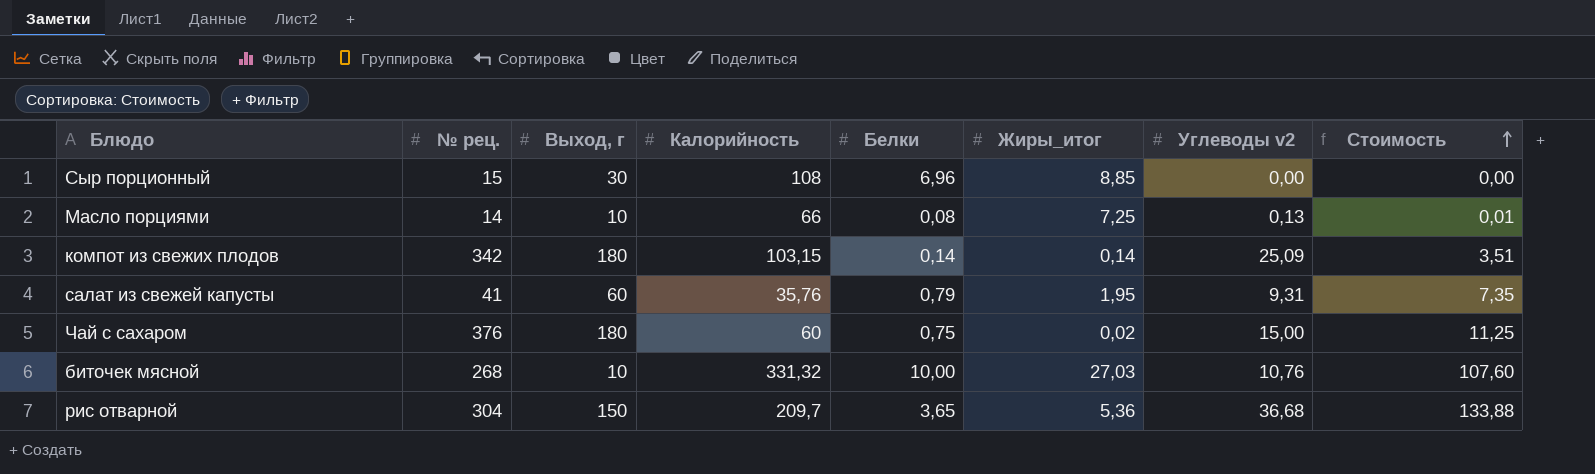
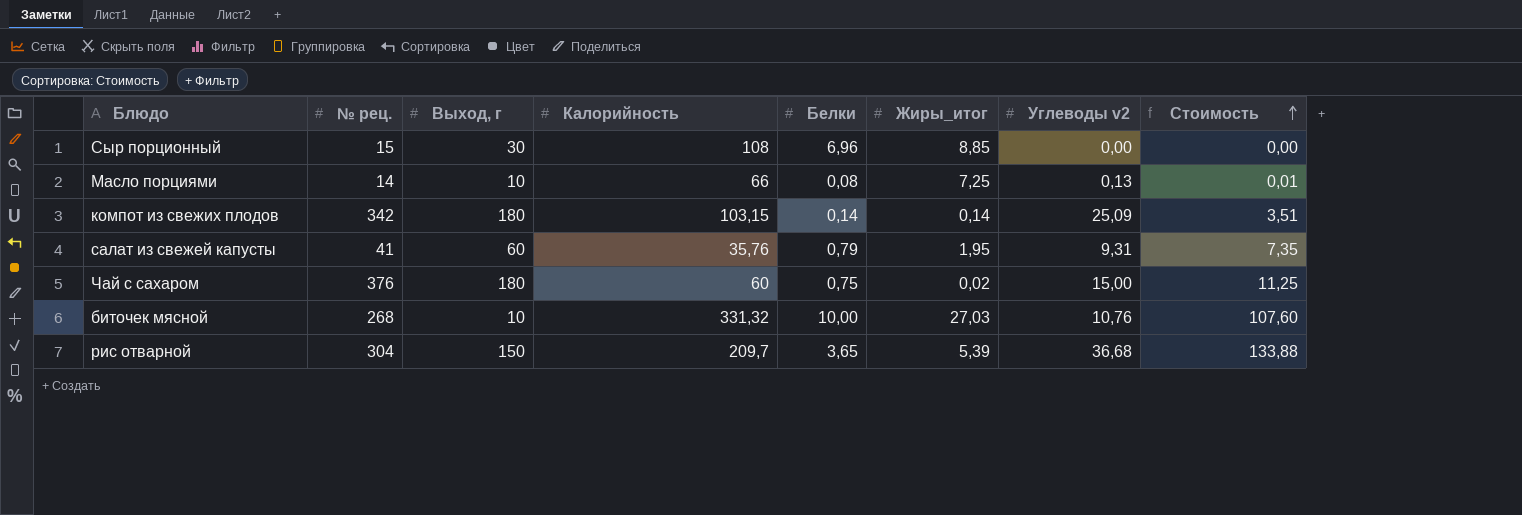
рис отварной | Жиры_итог: 5,36 -> 5,39

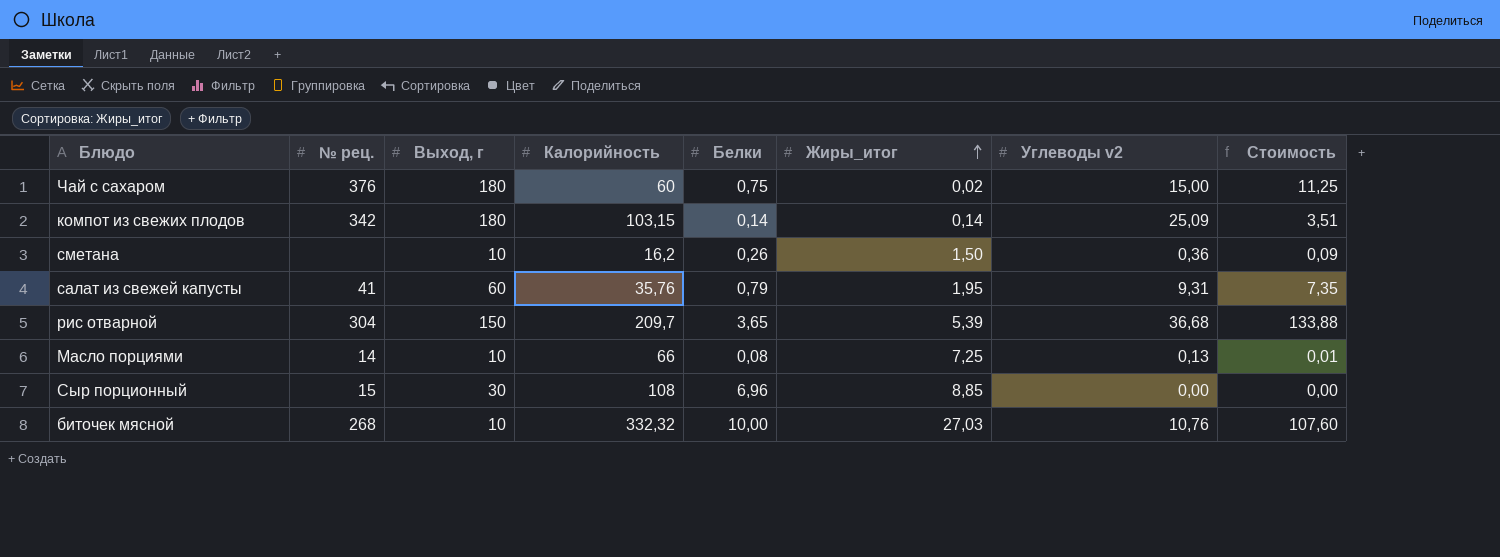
row order: Стоимость ascending -> Жиры_итог ascending
row сметана: none -> none | 10 | 16,2 | 0,26 | 1,50 | 0,36 | 0,09
биточек мясной | Калорийность: 331,32 -> 332,32

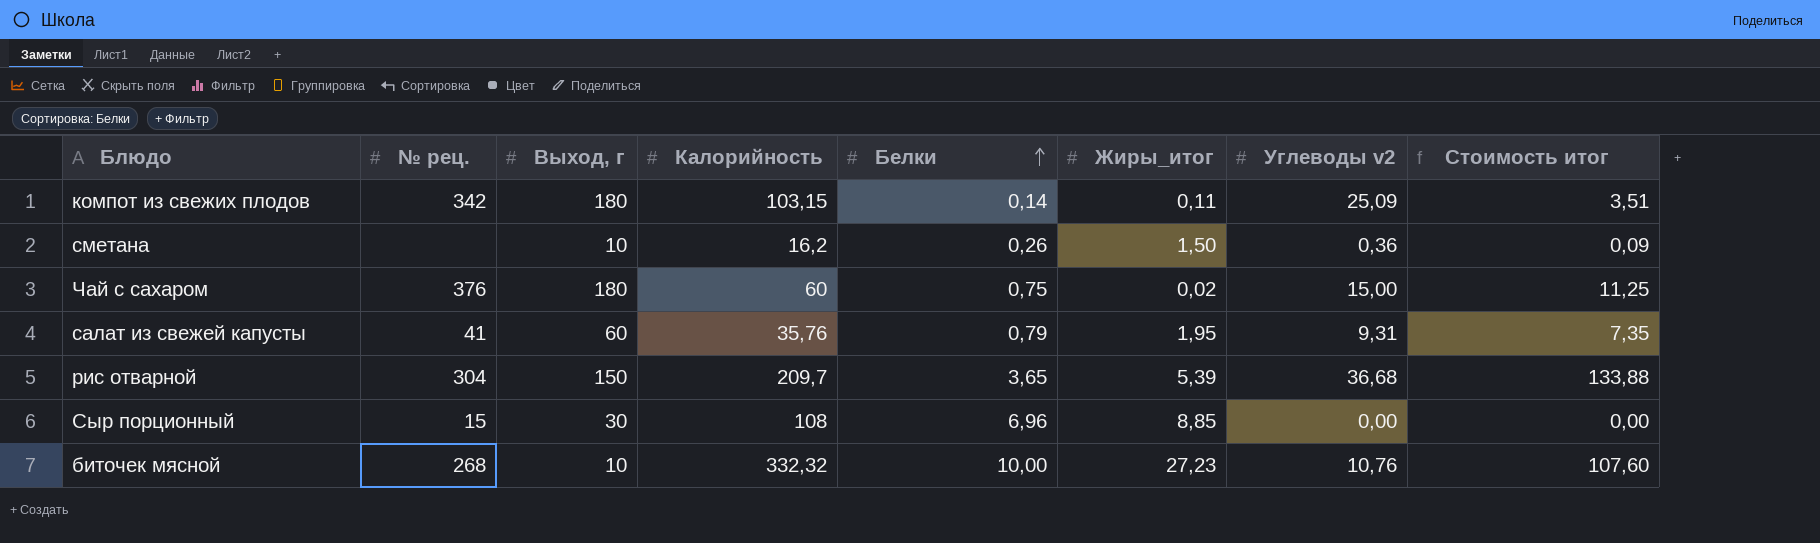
row order: Жиры_итог ascending -> Белки ascending
column name: Стоимость -> Стоимость итог
row Масло порциями: 14 | 10 | 66 | 0,08 | 7,25 | 0,13 | 0,01 -> none
компот из свежих плодов | Жиры_итог: 0,14 -> 0,11
биточек мясной | Жиры_итог: 27,03 -> 27,23

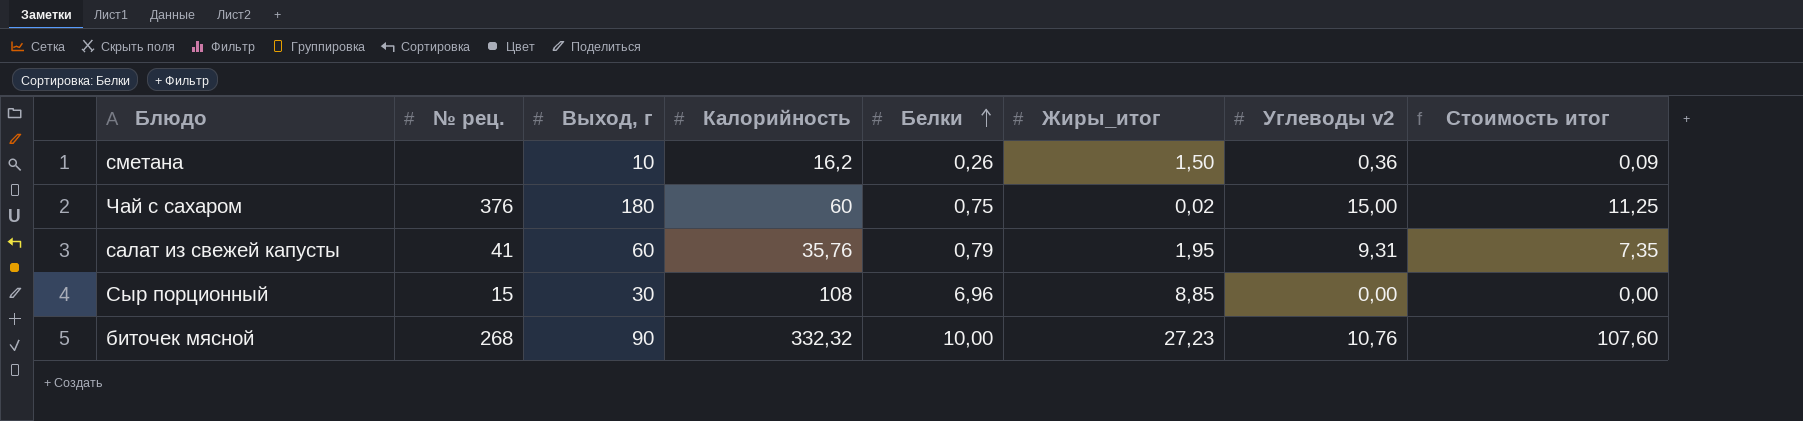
row компот из свежих плодов: 342 | 180 | 103,15 | 0,14 | 0,11 | 25,09 | 3,51 -> none
row рис отварной: 304 | 150 | 209,7 | 3,65 | 5,39 | 36,68 | 133,88 -> none
биточек мясной | Выход, г: 10 -> 90

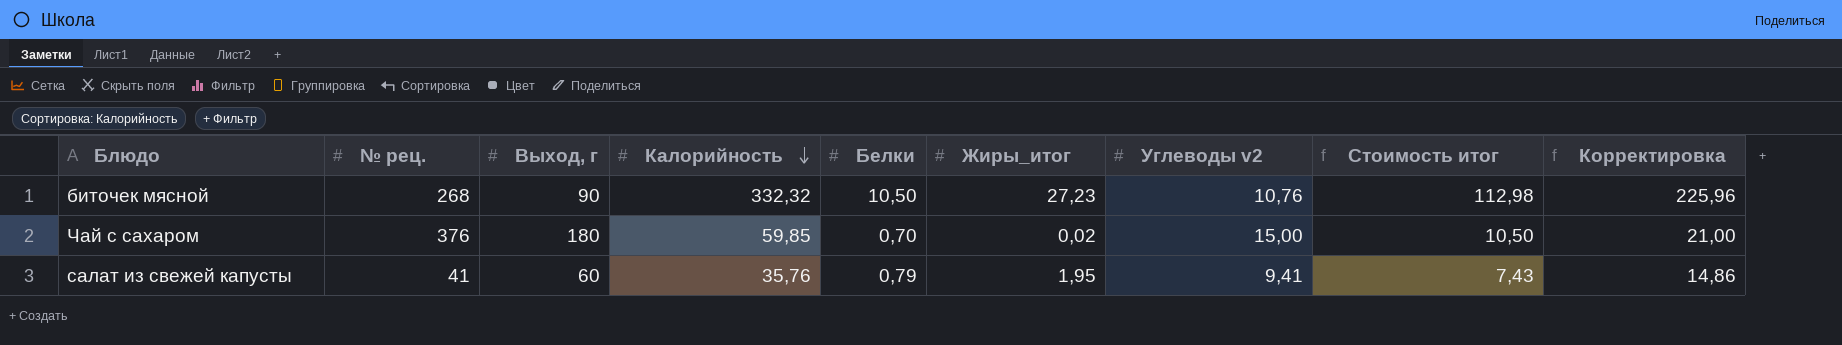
row order: Белки ascending -> Калорийность descending
column Корректировка | formula: none -> [Стоимость итог] * 2
row сметана: none | 10 | 16,2 | 0,26 | 1,50 | 0,36 | 0,09 -> none
row Сыр порционный: 15 | 30 | 108 | 6,96 | 8,85 | 0,00 | 0,00 -> none
биточек мясной | Белки: 10,00 -> 10,50
биточек мясной | Стоимость итог: 107,60 -> 112,98
Чай с сахаром | Калорийность: 60 -> 59,85
Чай с сахаром | Белки: 0,75 -> 0,70
Чай с сахаром | Стоимость итог: 11,25 -> 10,50
салат из свежей капусты | Углеводы v2: 9,31 -> 9,41
салат из свежей капусты | Стоимость итог: 7,35 -> 7,43

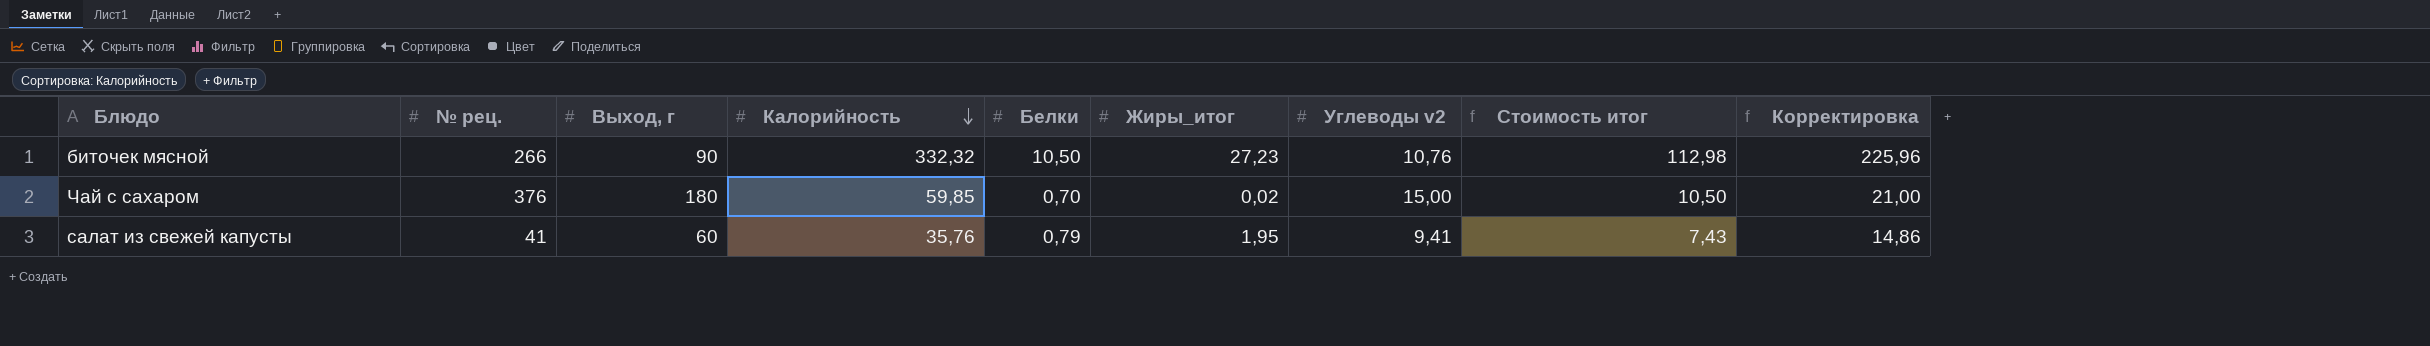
биточек мясной | № рец.: 268 -> 266

